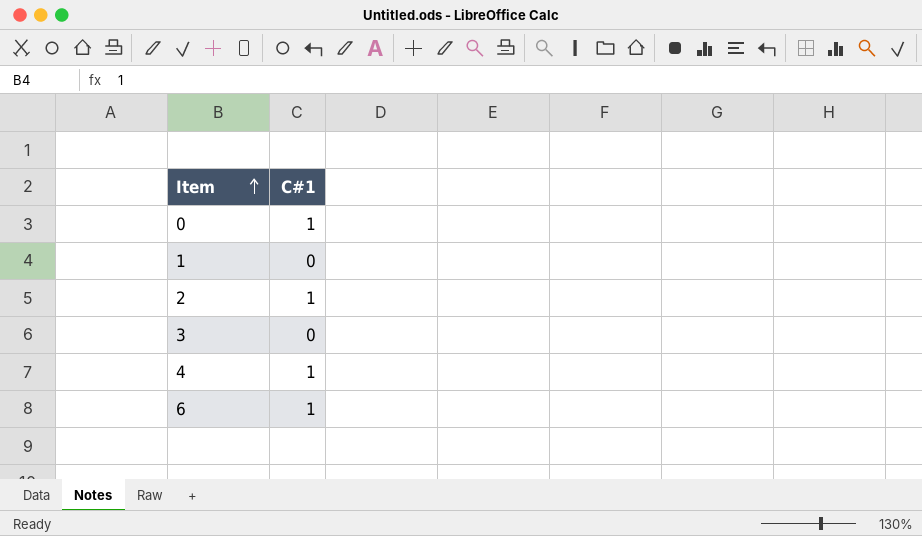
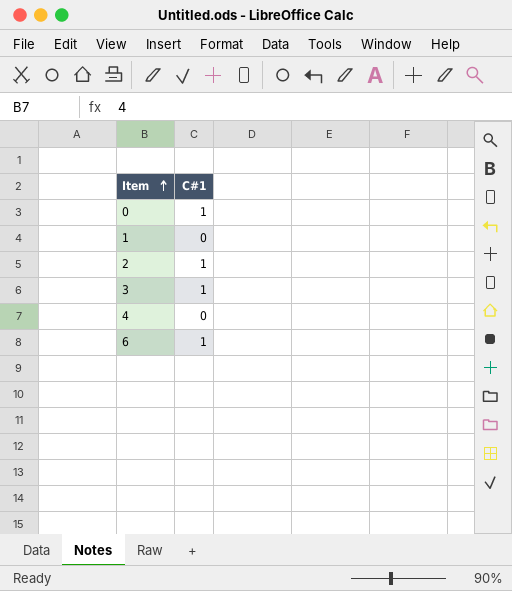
3 | C#1: 0 -> 1
4 | C#1: 1 -> 0

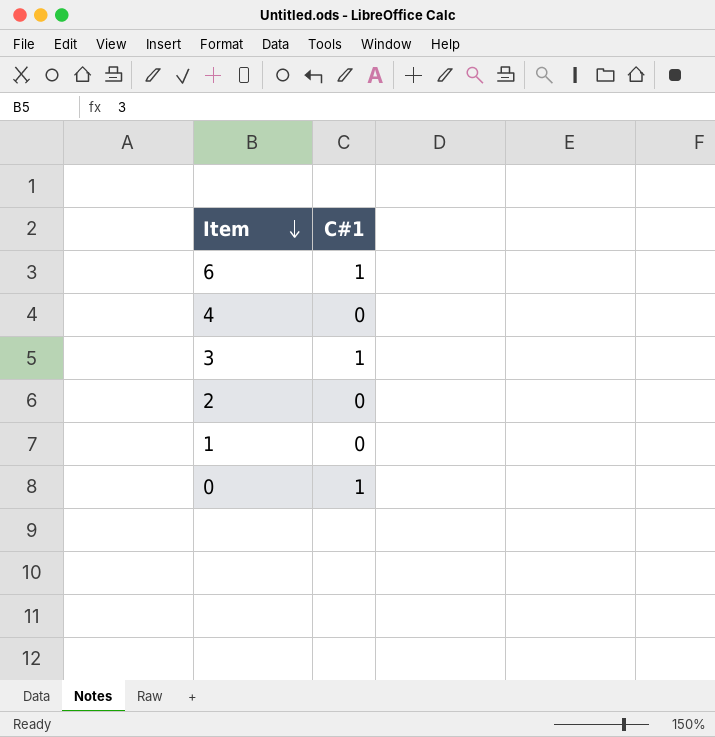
row order: Item ascending -> Item descending
2 | C#1: 1 -> 0

